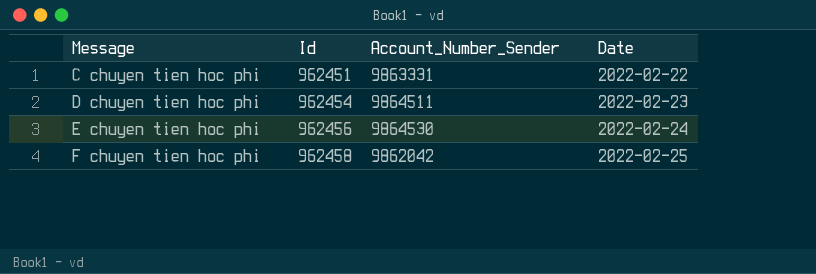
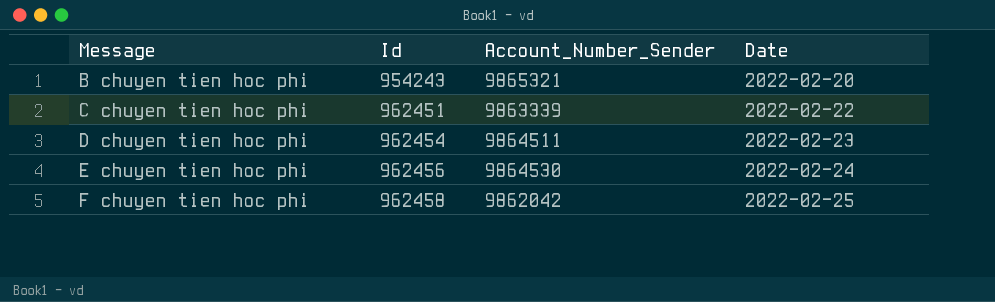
row B chuyen tien hoc phi: none -> 954243 | 9865321 | 2022-02-20
C chuyen tien hoc phi | Account_Number_Sender: 9863331 -> 9863339

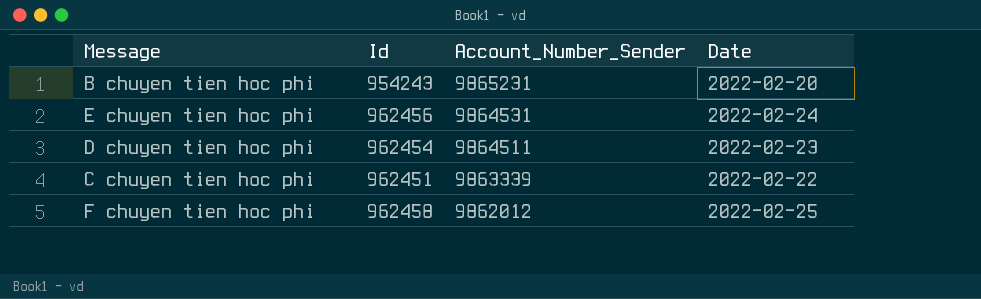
row order: Message ascending -> Account_Number_Sender descending
B chuyen tien hoc phi | Account_Number_Sender: 9865321 -> 9865231
E chuyen tien hoc phi | Account_Number_Sender: 9864530 -> 9864531
F chuyen tien hoc phi | Account_Number_Sender: 9862042 -> 9862012

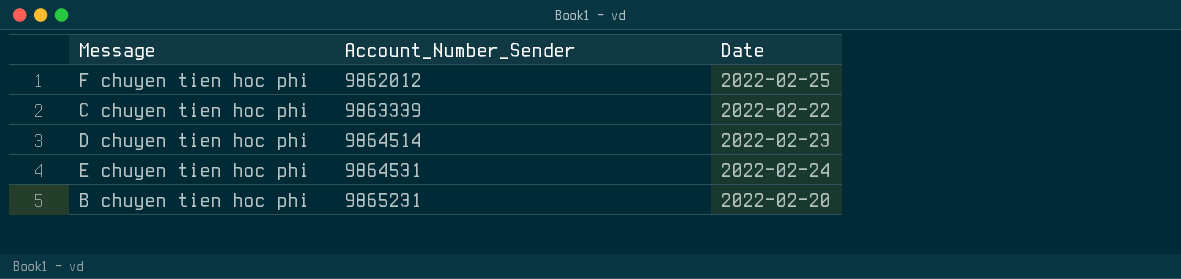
row order: Account_Number_Sender descending -> Account_Number_Sender ascending
column Id | position: 2 -> none
D chuyen tien hoc phi | Account_Number_Sender: 9864511 -> 9864514

